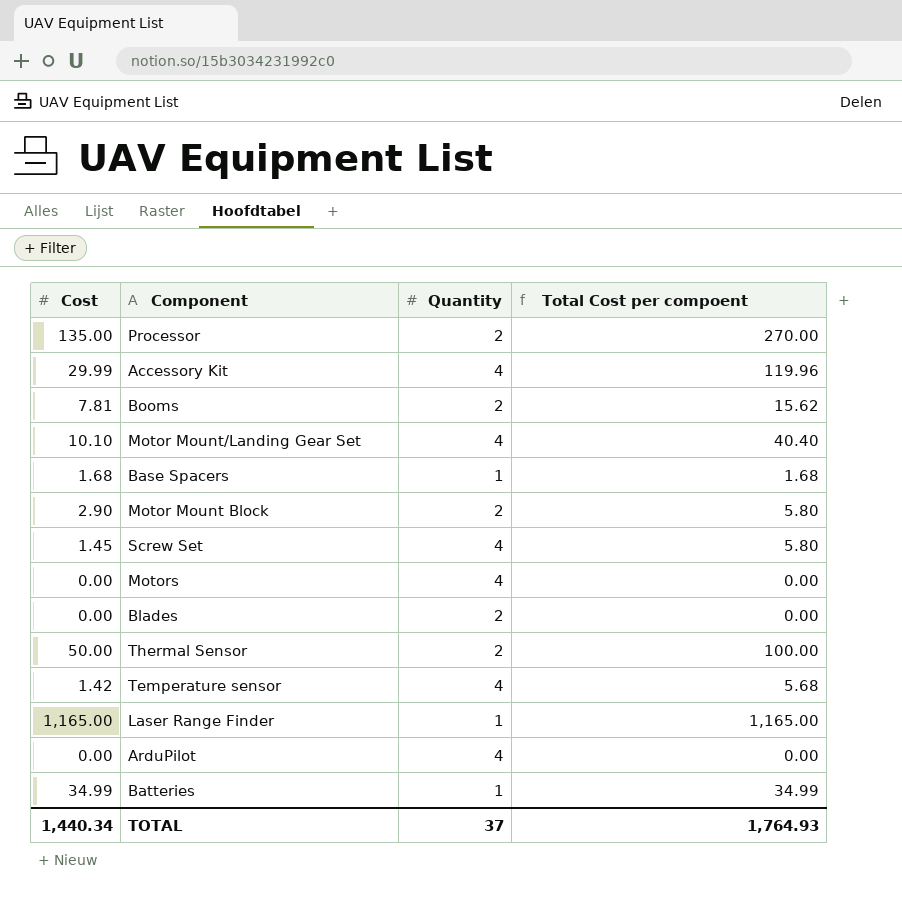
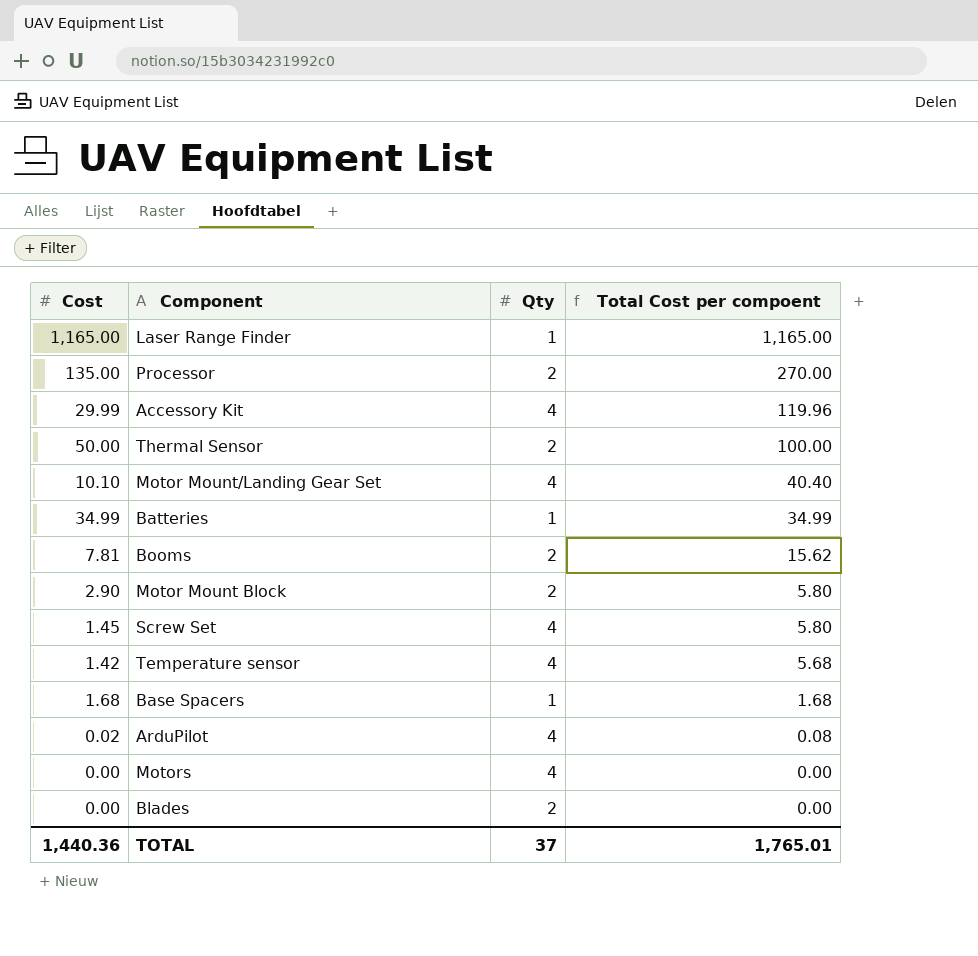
row order: none -> Total Cost per compoent descending
column name: Quantity -> Qty
ArduPilot | Cost: 0.00 -> 0.02
ArduPilot | Total Cost per compoent: 0.00 -> 0.08
TOTAL | Cost: 1,440.34 -> 1,440.36
TOTAL | Total Cost per compoent: 1,764.93 -> 1,765.01

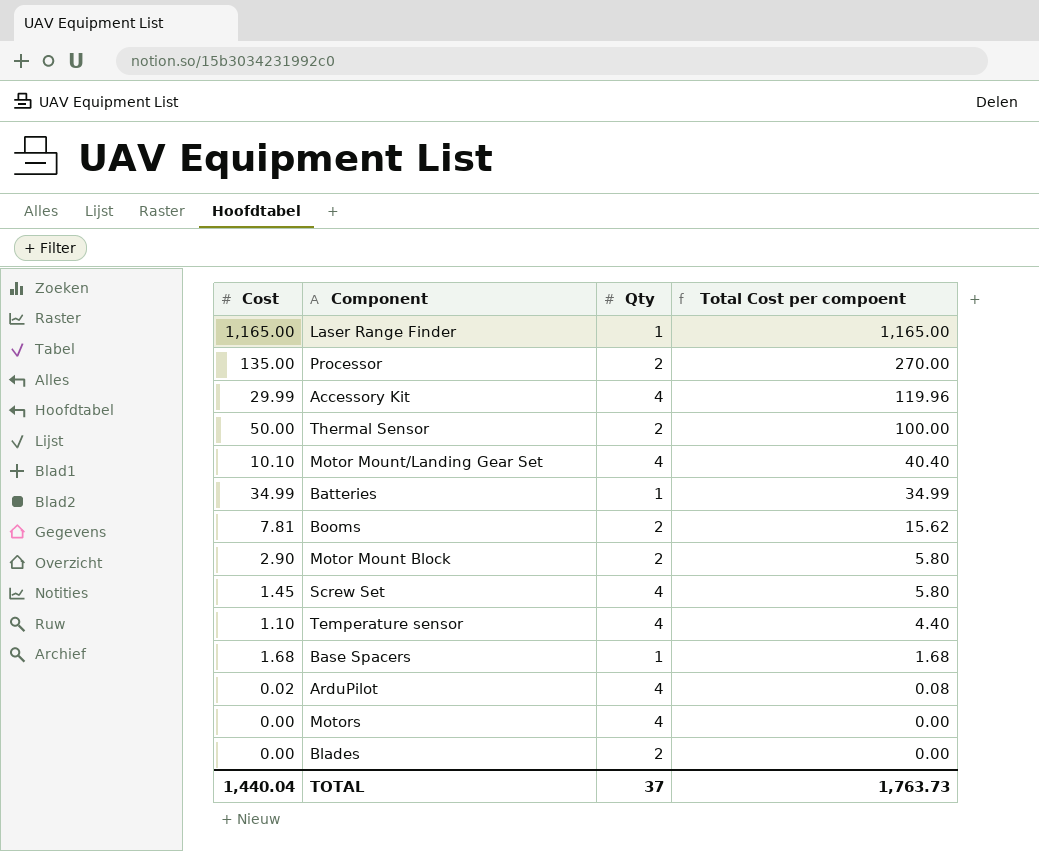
Temperature sensor | Cost: 1.42 -> 1.10
Temperature sensor | Total Cost per compoent: 5.68 -> 4.40
TOTAL | Cost: 1,440.36 -> 1,440.04
TOTAL | Total Cost per compoent: 1,765.01 -> 1,763.73

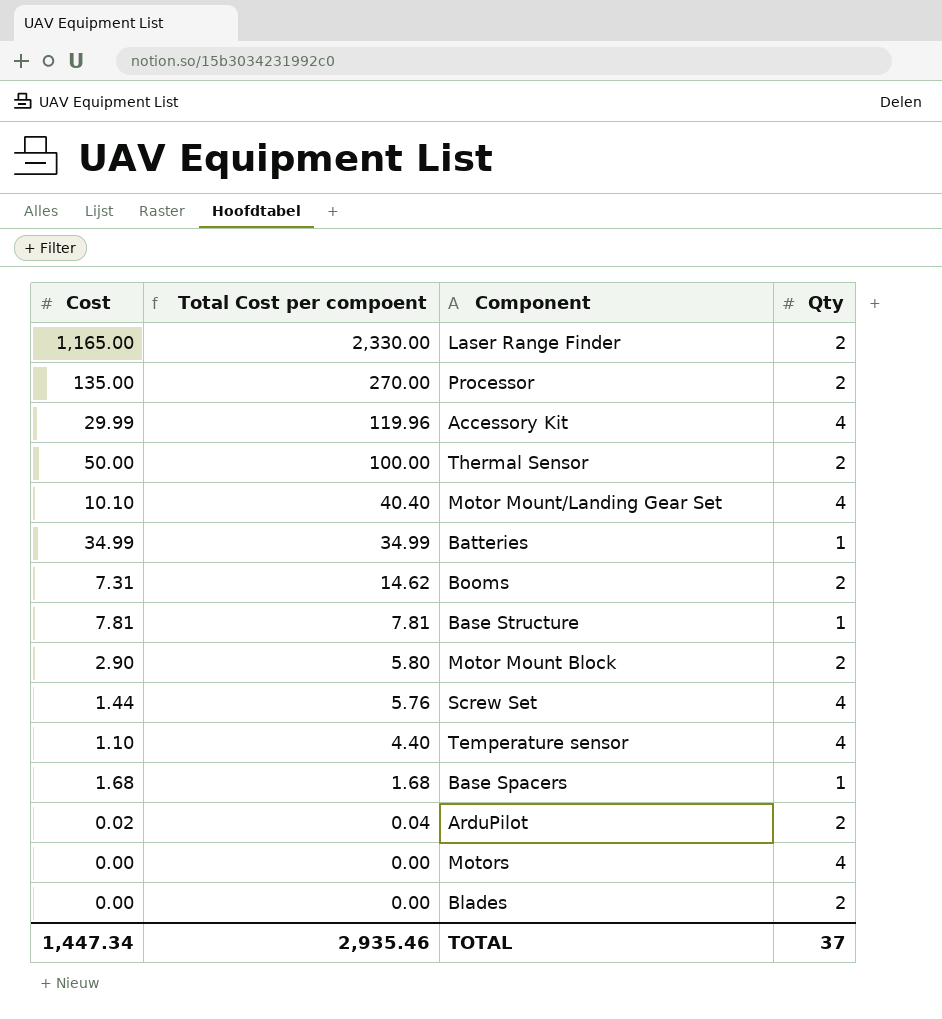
column Total Cost per compoent | position: 4 -> 2
Laser Range Finder | Total Cost per compoent: 1,165.00 -> 2,330.00
Laser Range Finder | Qty: 1 -> 2
Booms | Cost: 7.81 -> 7.31
Booms | Total Cost per compoent: 15.62 -> 14.62
row Base Structure: none -> 7.81 | 7.81 | 1
Screw Set | Cost: 1.45 -> 1.44
Screw Set | Total Cost per compoent: 5.80 -> 5.76
ArduPilot | Total Cost per compoent: 0.08 -> 0.04
ArduPilot | Qty: 4 -> 2
TOTAL | Cost: 1,440.04 -> 1,447.34
TOTAL | Total Cost per compoent: 1,763.73 -> 2,935.46

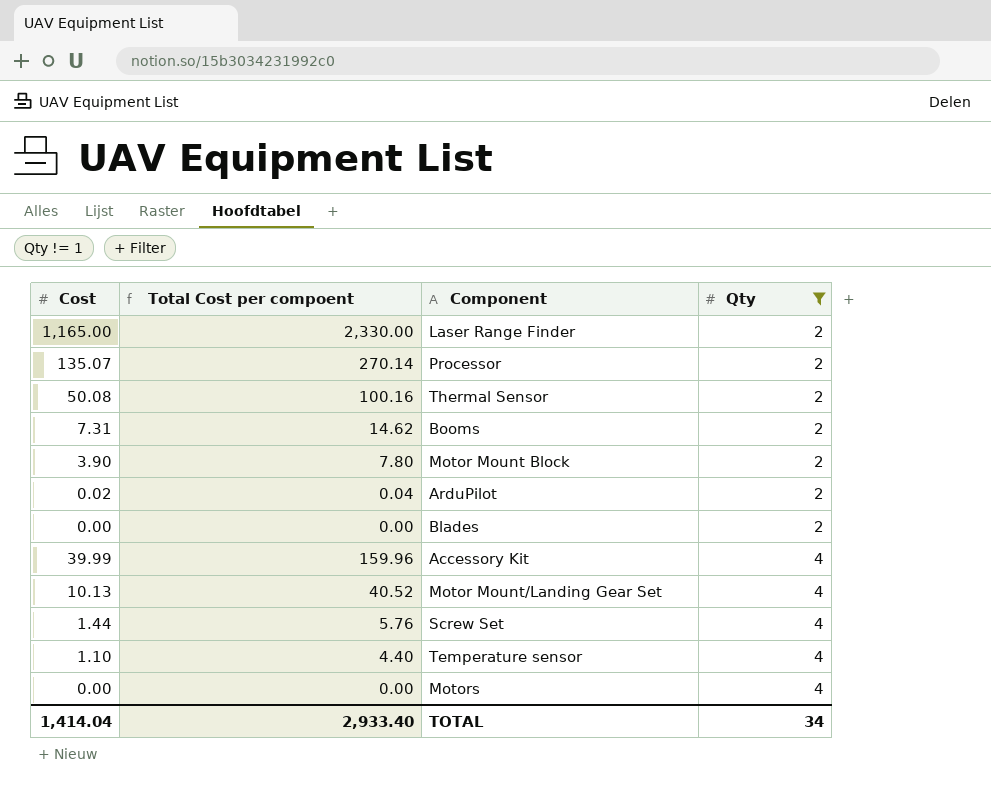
filter: none -> Qty != 1
row order: Total Cost per compoent descending -> Qty ascending
Processor | Cost: 135.00 -> 135.07
Processor | Total Cost per compoent: 270.00 -> 270.14
Thermal Sensor | Cost: 50.00 -> 50.08
Thermal Sensor | Total Cost per compoent: 100.00 -> 100.16
Motor Mount Block | Cost: 2.90 -> 3.90
Motor Mount Block | Total Cost per compoent: 5.80 -> 7.80
Accessory Kit | Cost: 29.99 -> 39.99
Accessory Kit | Total Cost per compoent: 119.96 -> 159.96
Motor Mount/Landing Gear Set | Cost: 10.10 -> 10.13
Motor Mount/Landing Gear Set | Total Cost per compoent: 40.40 -> 40.52
TOTAL | Cost: 1,447.34 -> 1,414.04
TOTAL | Total Cost per compoent: 2,935.46 -> 2,933.40
TOTAL | Qty: 37 -> 34

